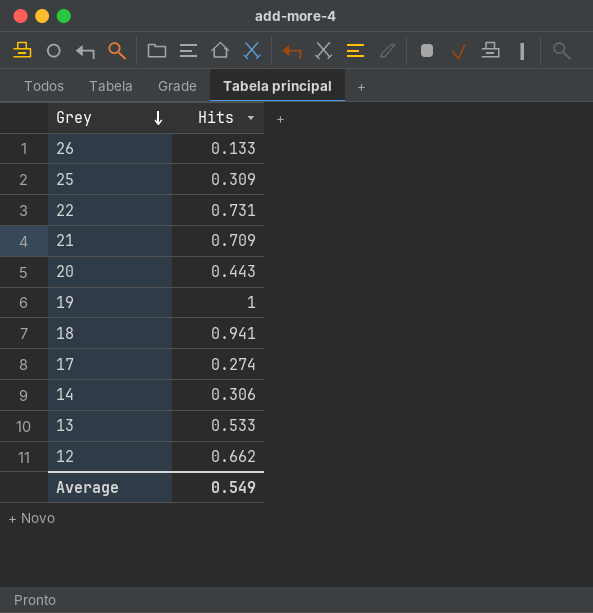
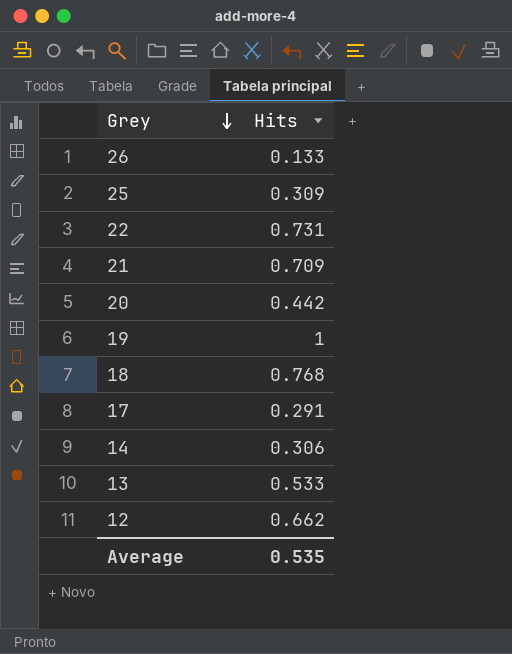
20 | Hits: 0.443 -> 0.442
18 | Hits: 0.941 -> 0.768
17 | Hits: 0.274 -> 0.291
Average | Hits: 0.549 -> 0.535

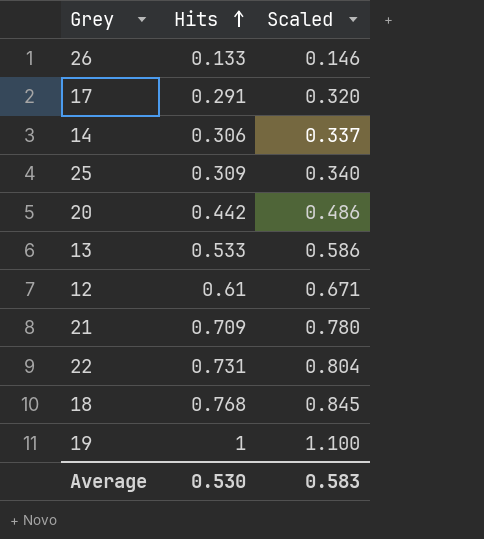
row order: Grey descending -> Hits ascending
column Scaled | formula: none -> [Hits] * 1.1
12 | Hits: 0.662 -> 0.61
Average | Hits: 0.535 -> 0.530

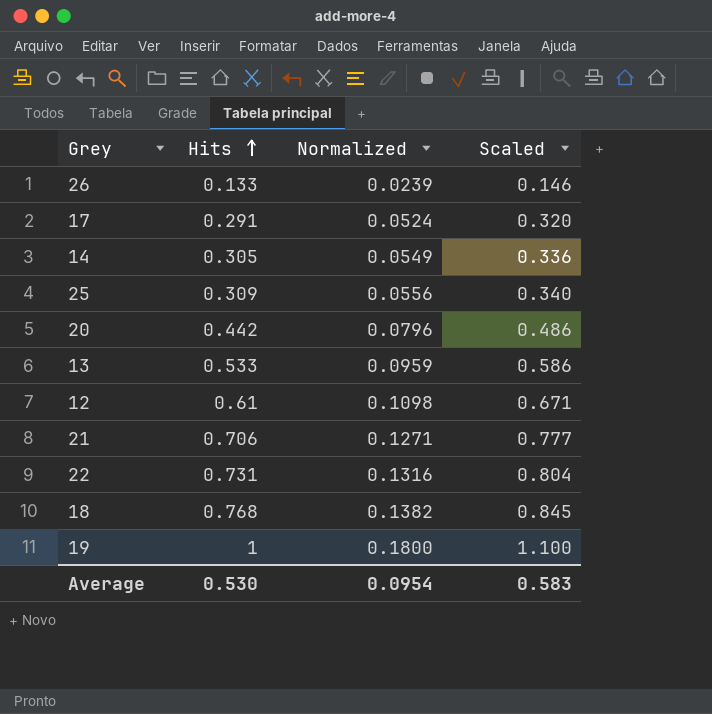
column Normalized | formula: none -> [Hits] * 0.18
14 | Hits: 0.306 -> 0.305
14 | Scaled: 0.337 -> 0.336
21 | Hits: 0.709 -> 0.706
21 | Scaled: 0.780 -> 0.777

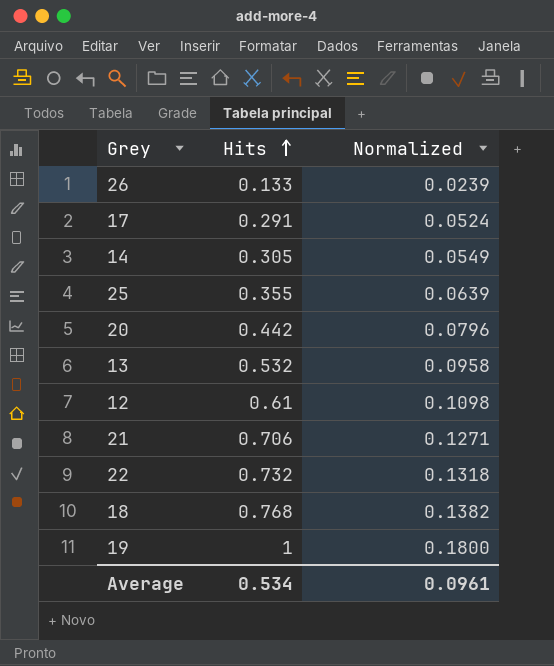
column Scaled | formula: [Hits] * 1.1 -> none
25 | Hits: 0.309 -> 0.355
25 | Normalized: 0.0556 -> 0.0639
13 | Hits: 0.533 -> 0.532
13 | Normalized: 0.0959 -> 0.0958
22 | Hits: 0.731 -> 0.732
22 | Normalized: 0.1316 -> 0.1318
Average | Hits: 0.530 -> 0.534
Average | Normalized: 0.0954 -> 0.0961

